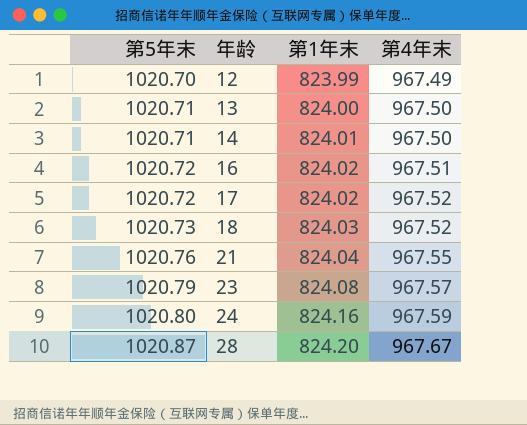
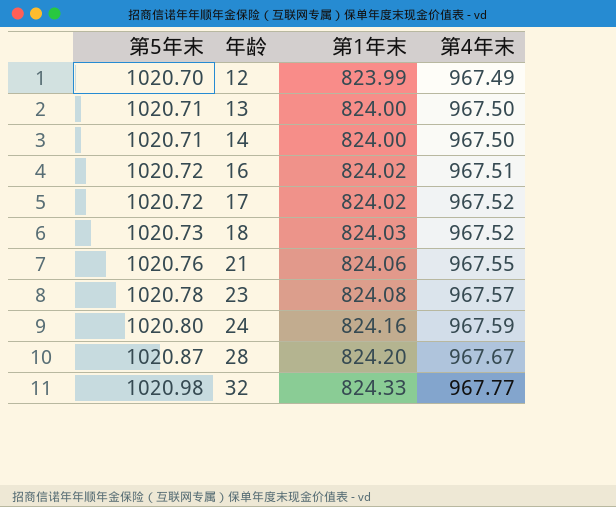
14 | 第1年末: 824.01 -> 824.00
21 | 第1年末: 824.04 -> 824.06
23 | 第5年末: 1020.79 -> 1020.78
row 32: none -> 1020.98 | 824.33 | 967.77

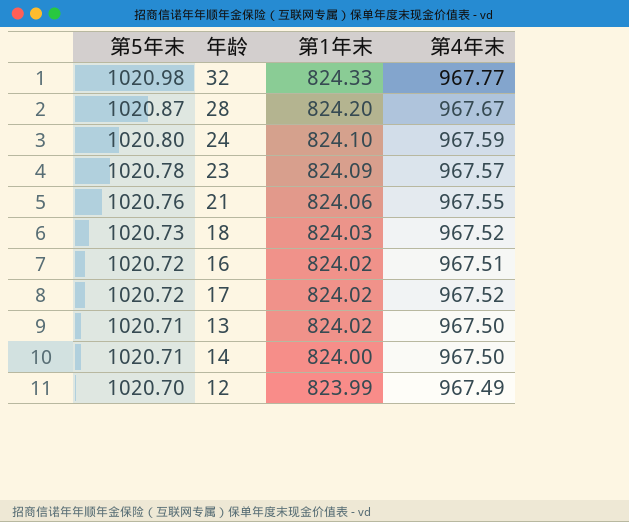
row order: 第5年末 ascending -> 第5年末 descending
24 | 第1年末: 824.16 -> 824.10
23 | 第1年末: 824.08 -> 824.09
13 | 第1年末: 824.00 -> 824.02

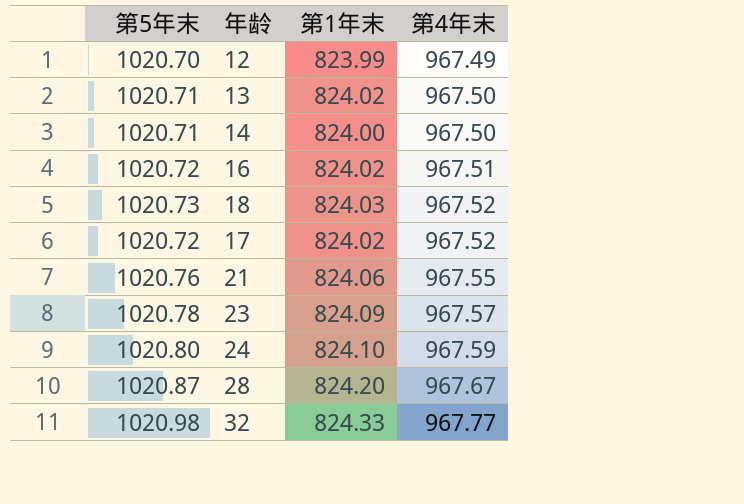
row order: 第5年末 descending -> 第4年末 ascending

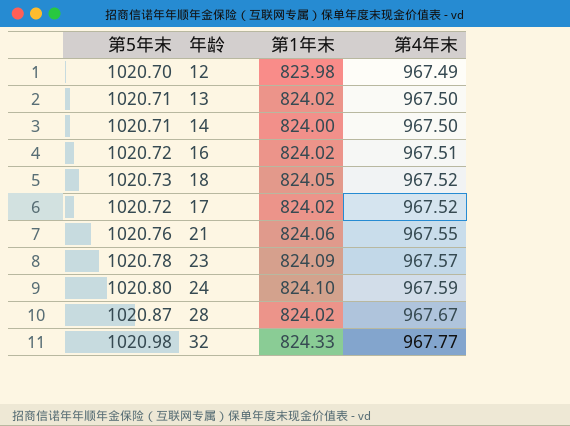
12 | 第1年末: 823.99 -> 823.98
18 | 第1年末: 824.03 -> 824.05
28 | 第1年末: 824.20 -> 824.02

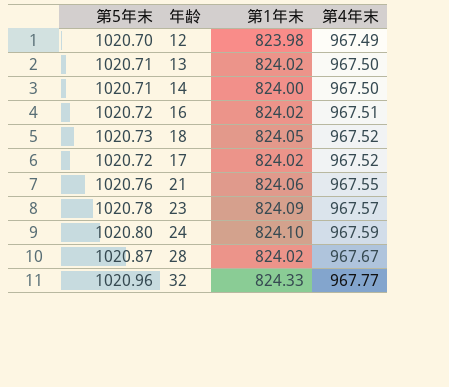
32 | 第5年末: 1020.98 -> 1020.96

